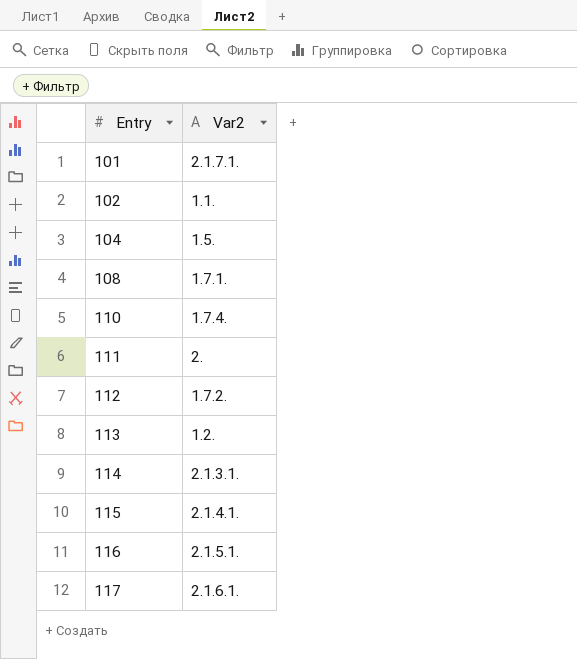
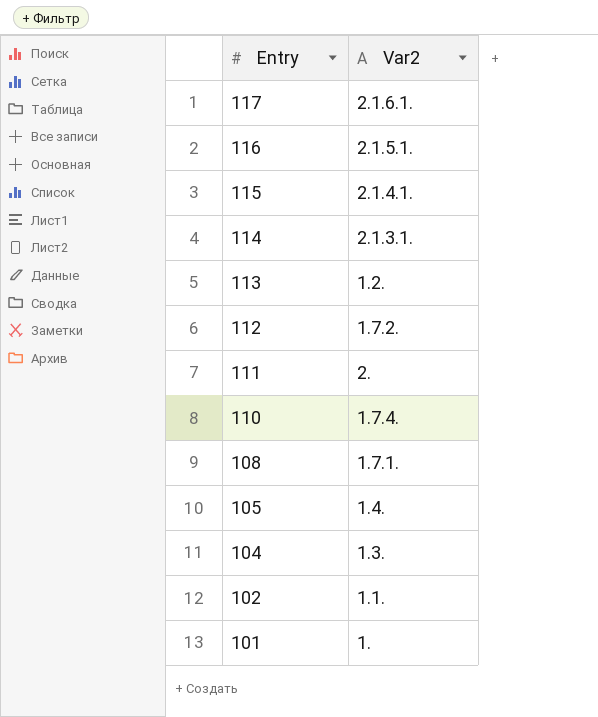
row order: Entry ascending -> Entry descending
row 105: none -> 1.4.
104 | Var2: 1.5. -> 1.3.
101 | Var2: 2.1.7.1. -> 1.

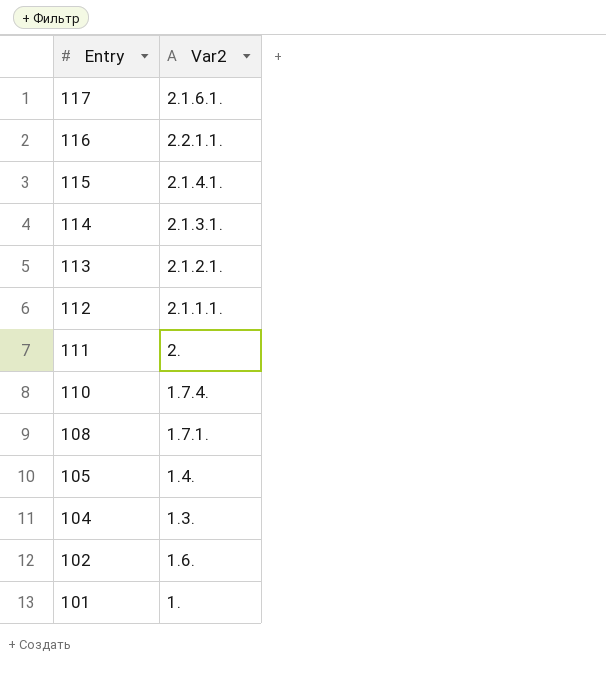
116 | Var2: 2.1.5.1. -> 2.2.1.1.
113 | Var2: 1.2. -> 2.1.2.1.
112 | Var2: 1.7.2. -> 2.1.1.1.
102 | Var2: 1.1. -> 1.6.

